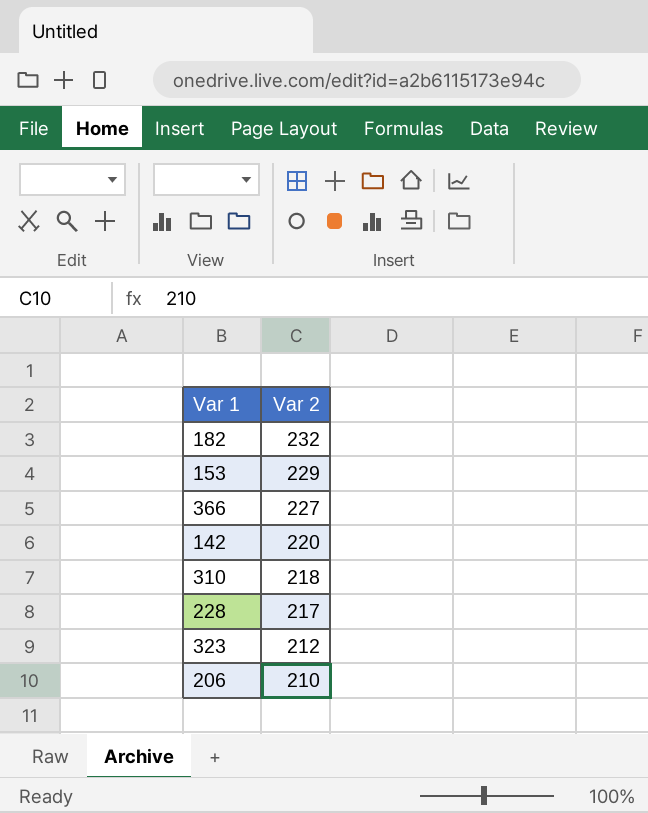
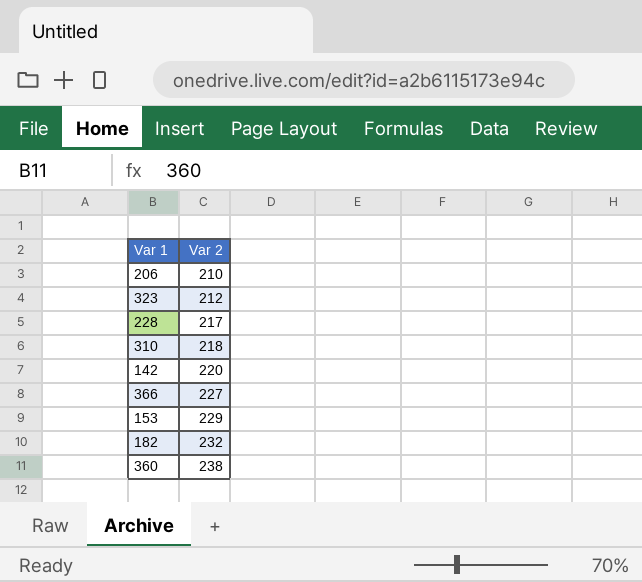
row order: Var 2 descending -> Var 2 ascending
row 360: none -> 238

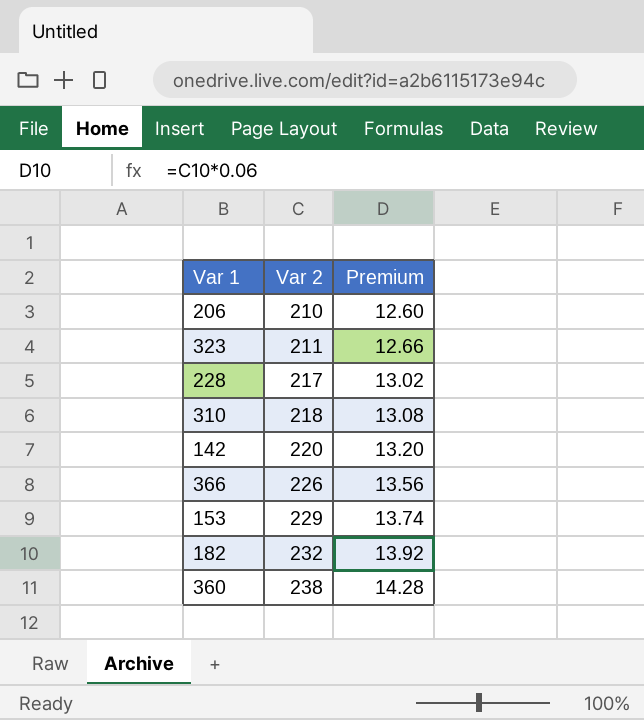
column Premium | formula: none -> [Var 2] * 0.06
323 | Var 2: 212 -> 211
366 | Var 2: 227 -> 226

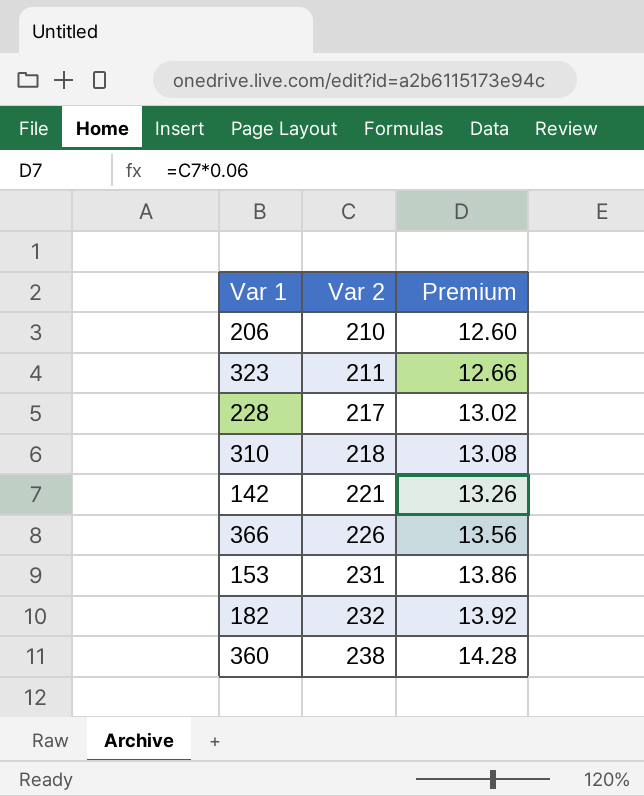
142 | Var 2: 220 -> 221
142 | Premium: 13.20 -> 13.26
153 | Var 2: 229 -> 231
153 | Premium: 13.74 -> 13.86

